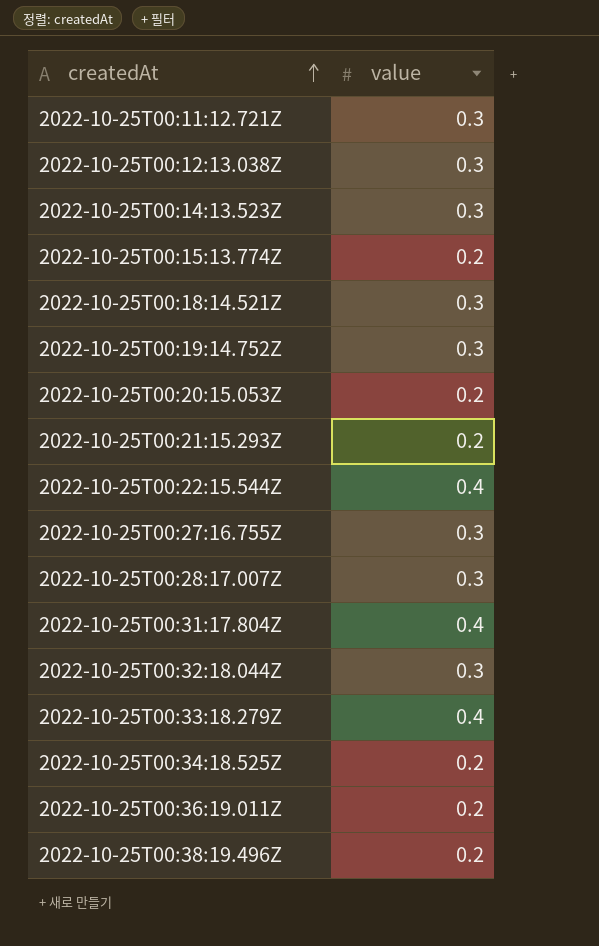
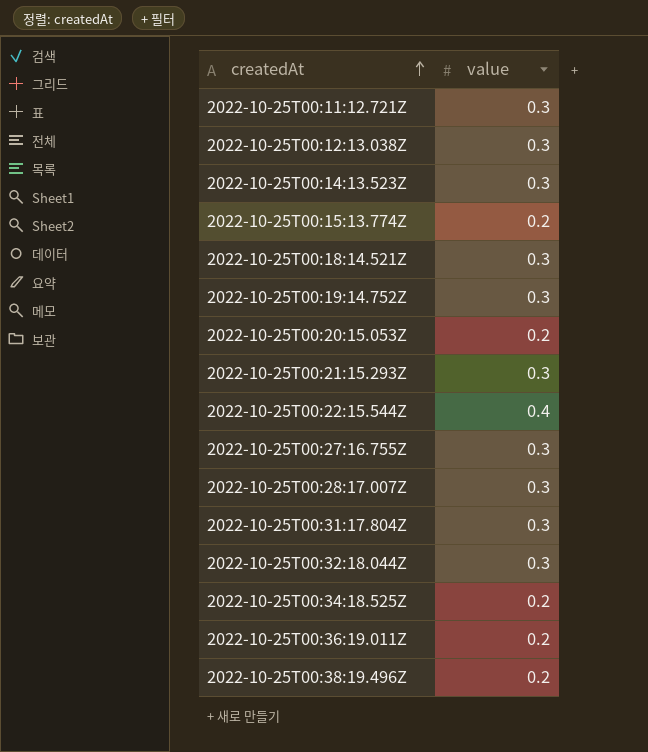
row 2022-10-25T00:33:18.279Z: 0.4 -> none
2022-10-25T00:21:15.293Z | value: 0.2 -> 0.3
2022-10-25T00:31:17.804Z | value: 0.4 -> 0.3

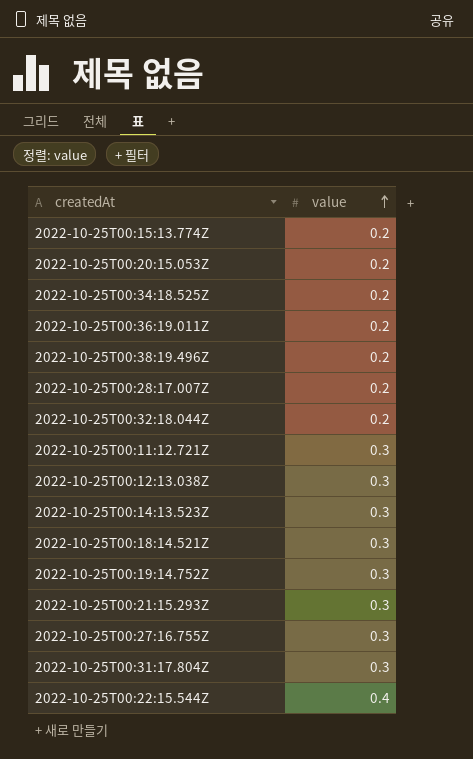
row order: createdAt ascending -> value ascending
2022-10-25T00:28:17.007Z | value: 0.3 -> 0.2
2022-10-25T00:32:18.044Z | value: 0.3 -> 0.2

